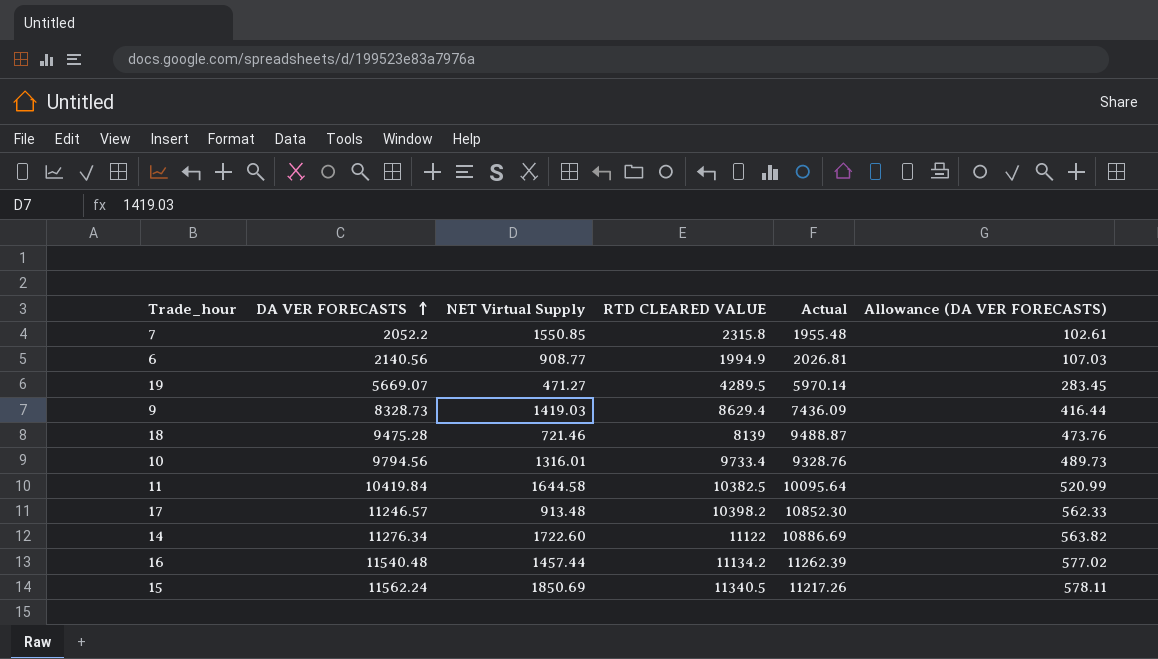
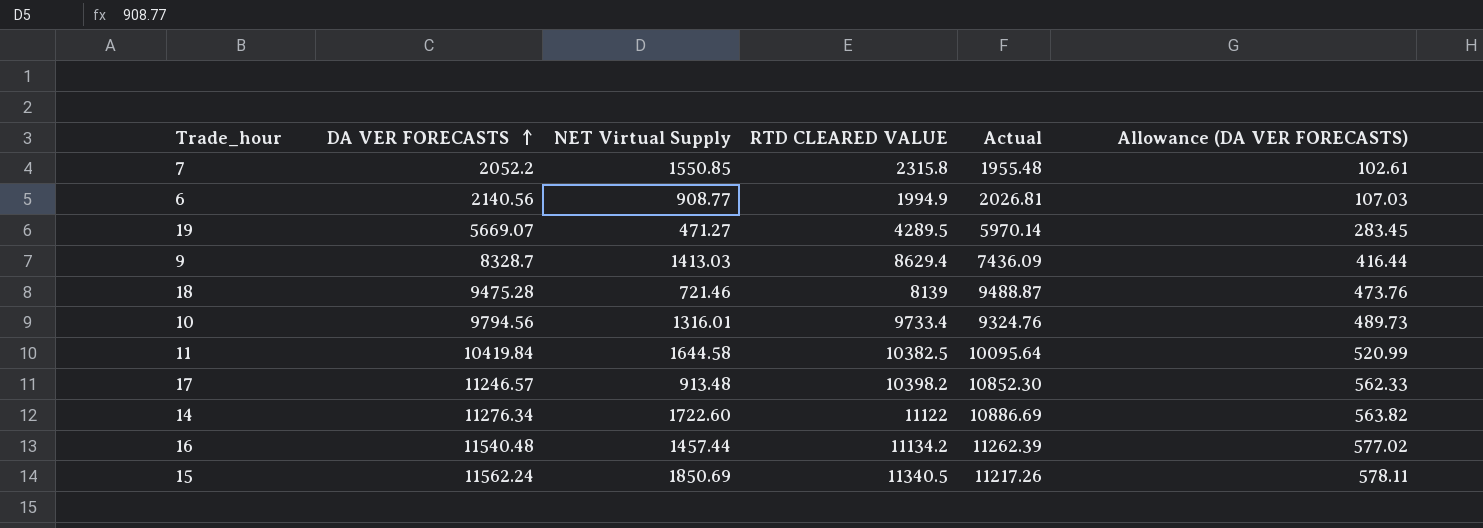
9 | DA VER FORECASTS: 8328.73 -> 8328.7
9 | NET Virtual Supply: 1419.03 -> 1413.03
10 | Actual: 9328.76 -> 9324.76

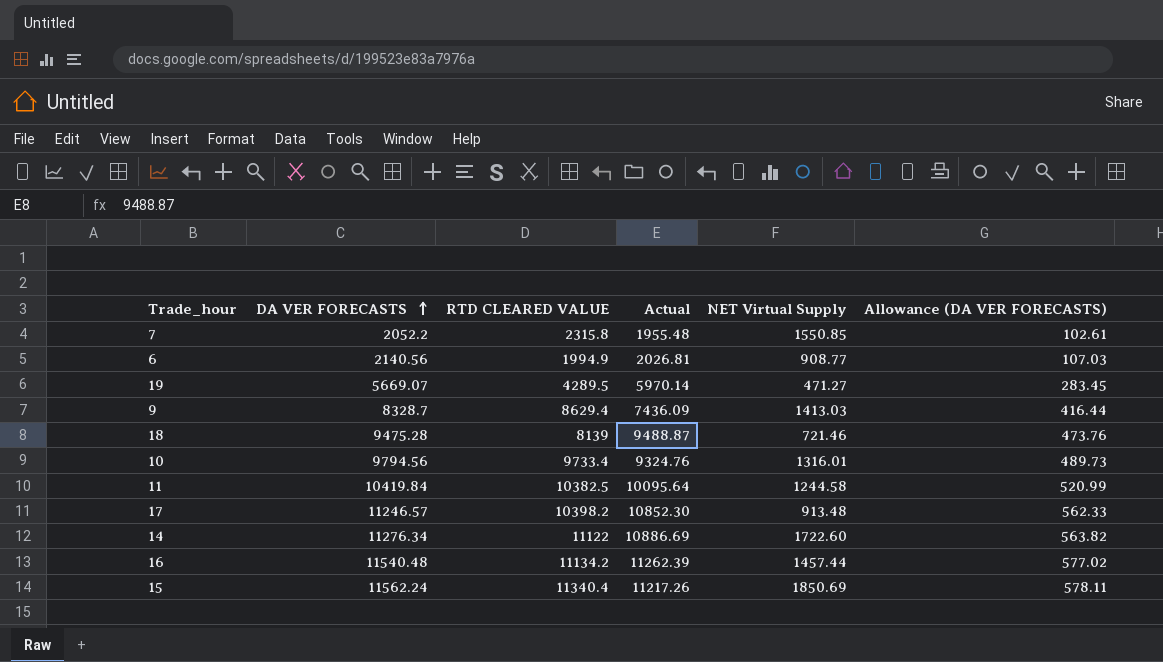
column NET Virtual Supply | position: 3 -> 5
11 | NET Virtual Supply: 1644.58 -> 1244.58
15 | RTD CLEARED VALUE: 11340.5 -> 11340.4

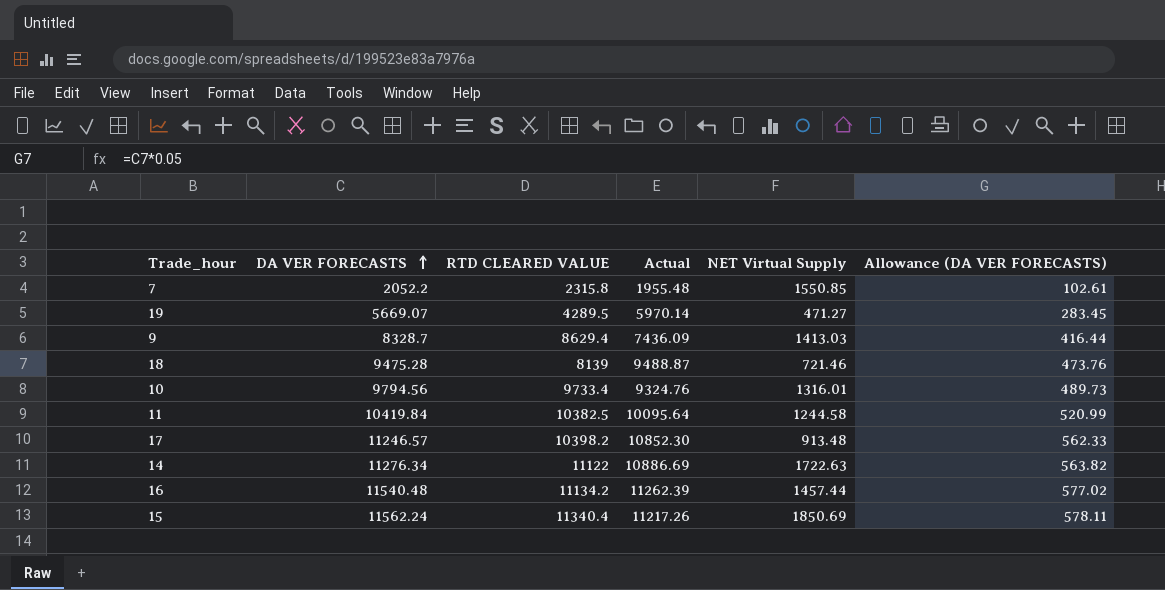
row 6: 2140.56 | 1994.9 | 2026.81 | 908.77 | 107.03 -> none
14 | NET Virtual Supply: 1722.60 -> 1722.63

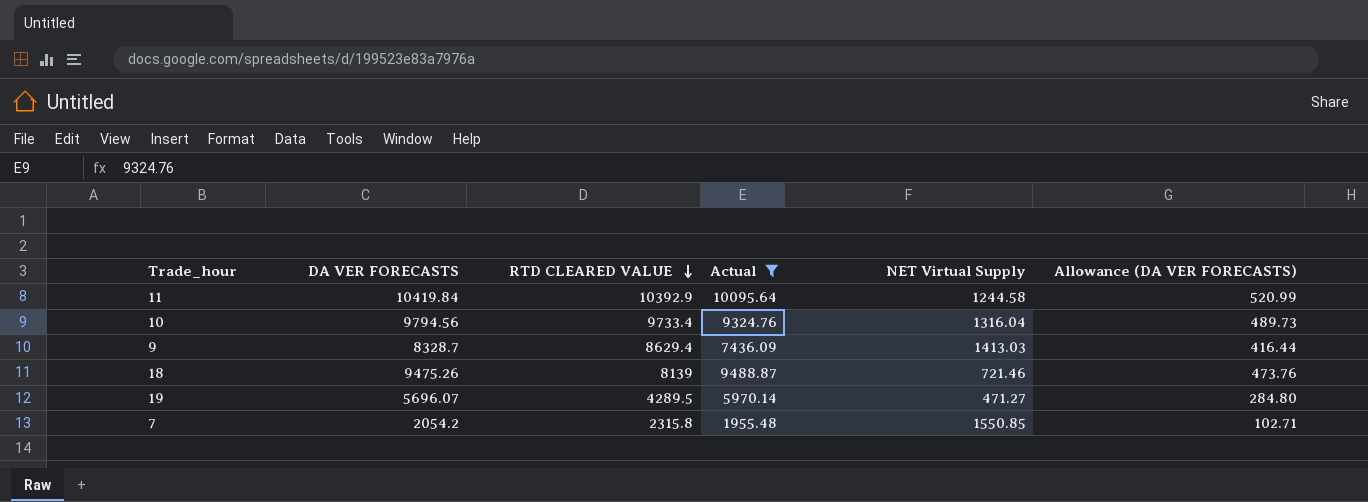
filter: none -> Actual <= 10095.64
row order: DA VER FORECASTS ascending -> RTD CLEARED VALUE descending
11 | RTD CLEARED VALUE: 10382.5 -> 10392.9
10 | NET Virtual Supply: 1316.01 -> 1316.04
18 | DA VER FORECASTS: 9475.28 -> 9475.26
19 | DA VER FORECASTS: 5669.07 -> 5696.07
19 | Allowance (DA VER FORECASTS): 283.45 -> 284.80
7 | DA VER FORECASTS: 2052.2 -> 2054.2
7 | Allowance (DA VER FORECASTS): 102.61 -> 102.71

